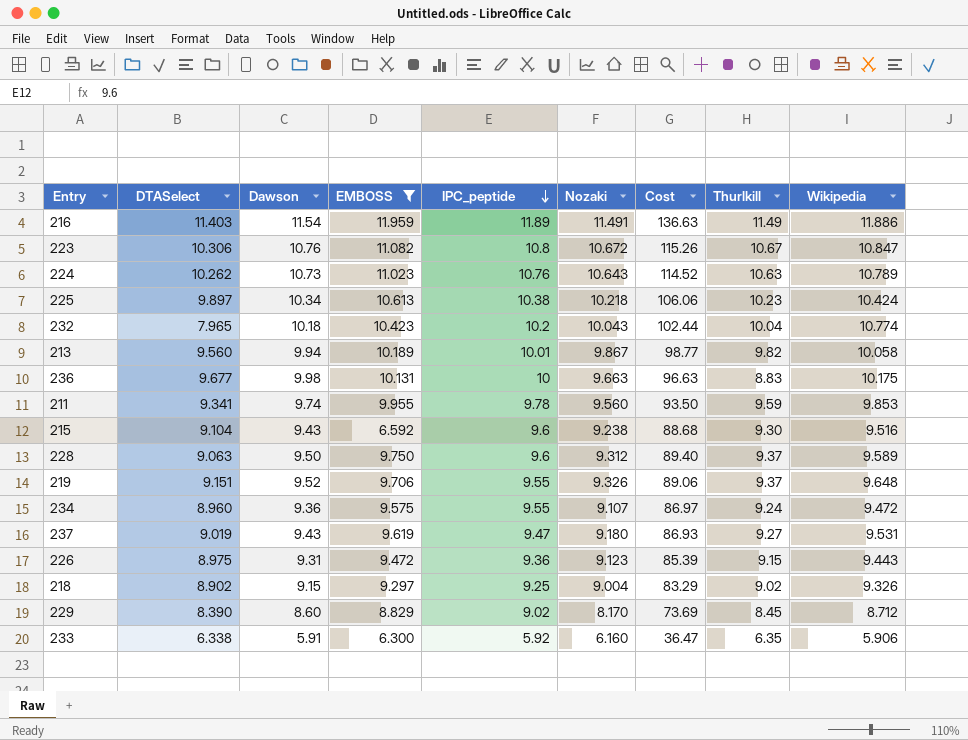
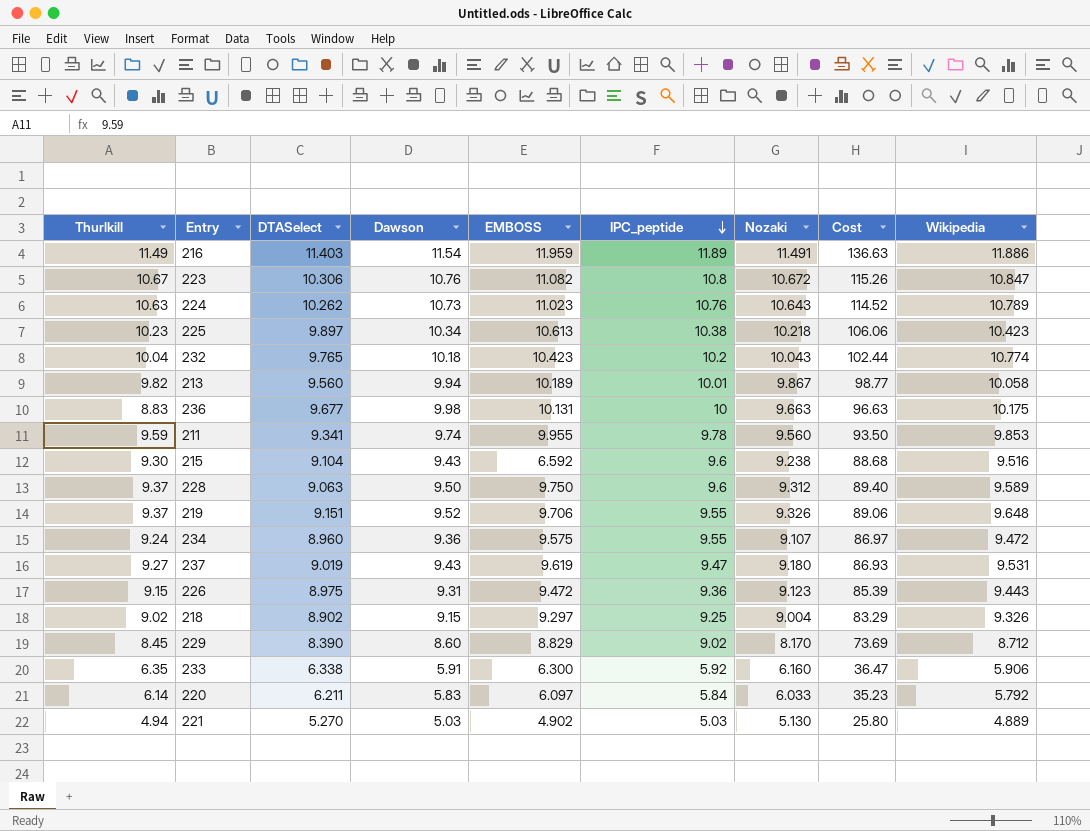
filter: EMBOSS >= 6.300 -> none
column Thurlkill | position: 8 -> 1
225 | Wikipedia: 10.424 -> 10.423
232 | DTASelect: 7.965 -> 9.765

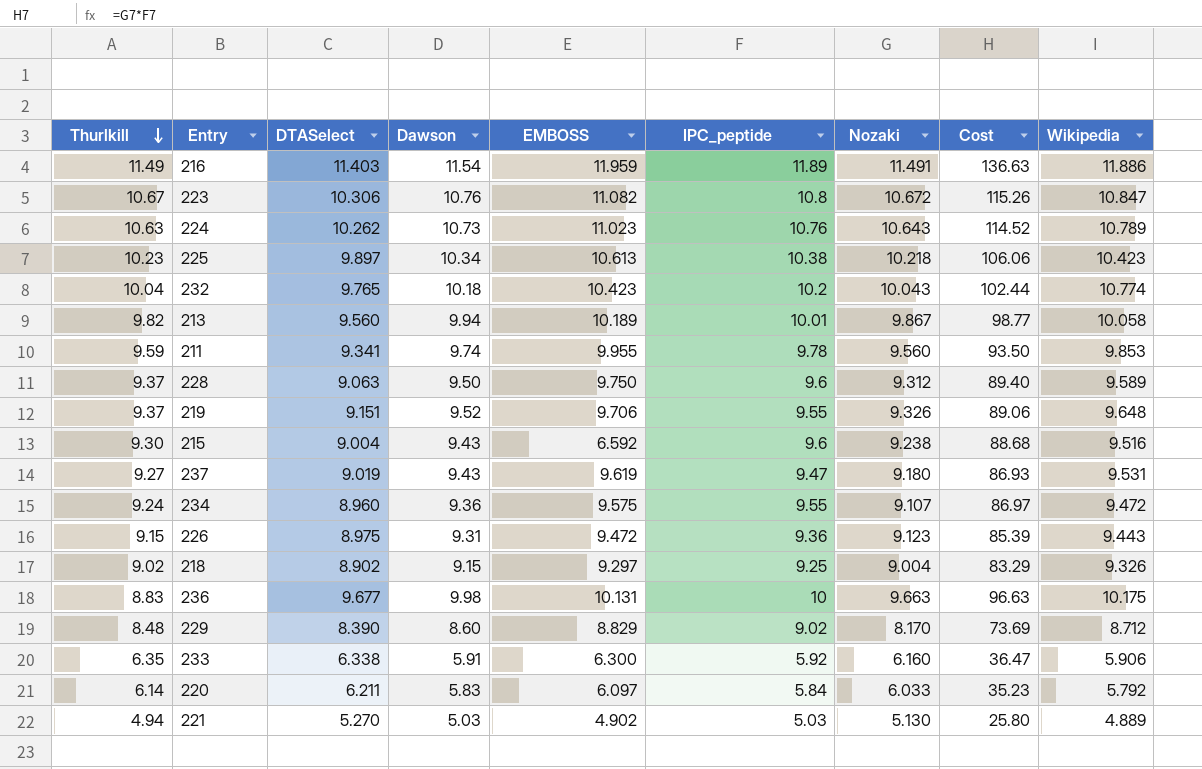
row order: IPC_peptide descending -> Thurlkill descending
215 | DTASelect: 9.104 -> 9.004
229 | Thurlkill: 8.45 -> 8.48

